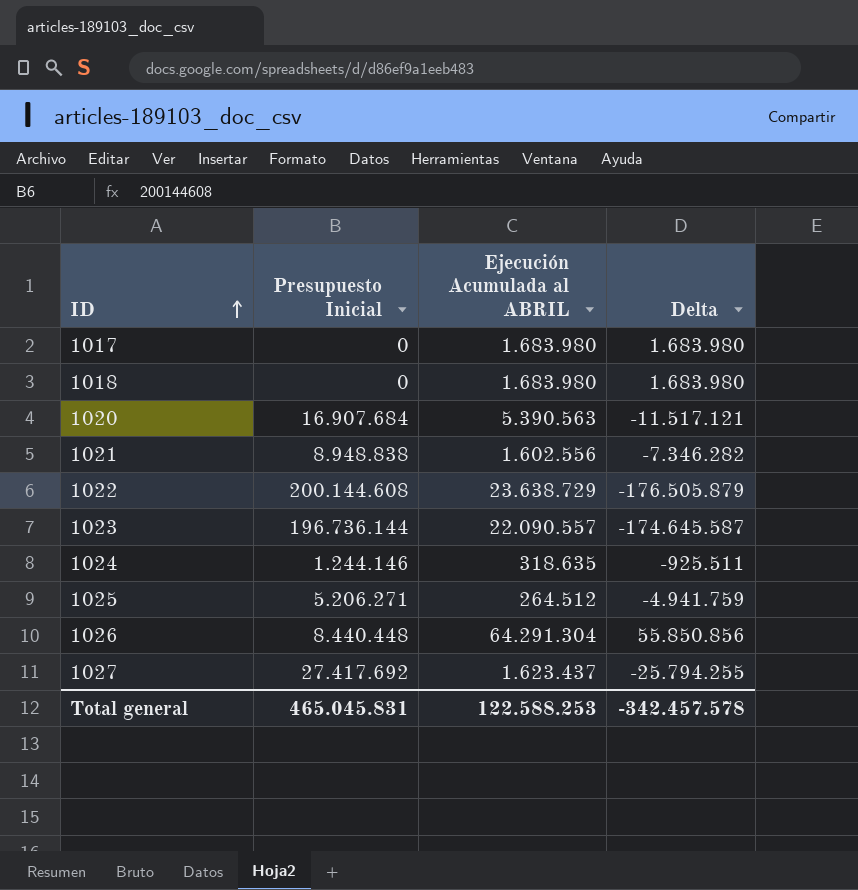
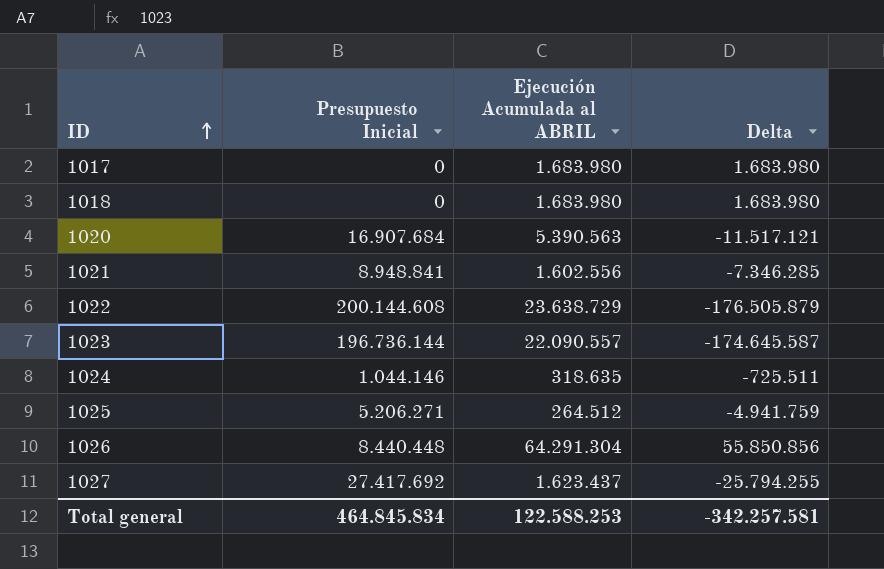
1021 | Presupuesto Inicial: 8.948.838 -> 8.948.841
1021 | Delta: -7.346.282 -> -7.346.285
1024 | Presupuesto Inicial: 1.244.146 -> 1.044.146
1024 | Delta: -925.511 -> -725.511
Total general | Presupuesto Inicial: 465.045.831 -> 464.845.834
Total general | Delta: -342.457.578 -> -342.257.581

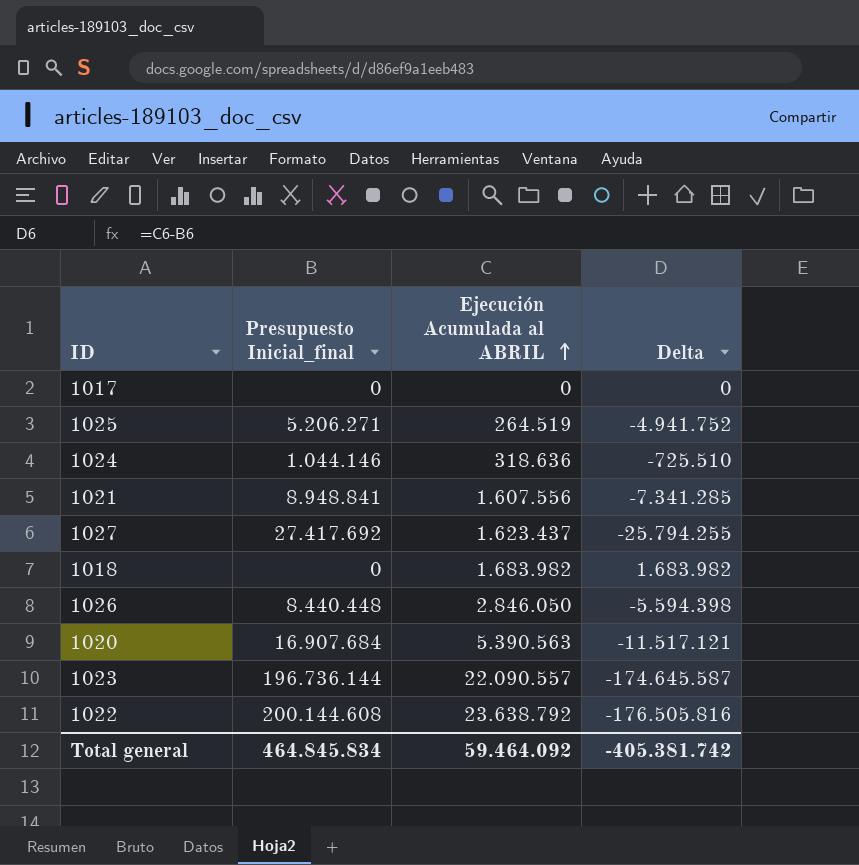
row order: ID ascending -> Ejecución Acumulada al ABRIL ascending
column name: Presupuesto Inicial -> Presupuesto Inicial_final
1017 | Ejecución Acumulada al ABRIL: 1.683.980 -> 0
1017 | Delta: 1.683.980 -> 0
1025 | Ejecución Acumulada al ABRIL: 264.512 -> 264.519
1025 | Delta: -4.941.759 -> -4.941.752
1024 | Ejecución Acumulada al ABRIL: 318.635 -> 318.636
1024 | Delta: -725.511 -> -725.510
1021 | Ejecución Acumulada al ABRIL: 1.602.556 -> 1.607.556
1021 | Delta: -7.346.285 -> -7.341.285
1018 | Ejecución Acumulada al ABRIL: 1.683.980 -> 1.683.982
1018 | Delta: 1.683.980 -> 1.683.982
1026 | Ejecución Acumulada al ABRIL: 64.291.304 -> 2.846.050
1026 | Delta: 55.850.856 -> -5.594.398
1022 | Ejecución Acumulada al ABRIL: 23.638.729 -> 23.638.792
1022 | Delta: -176.505.879 -> -176.505.816
Total general | Ejecución Acumulada al ABRIL: 122.588.253 -> 59.464.092
Total general | Delta: -342.257.581 -> -405.381.742

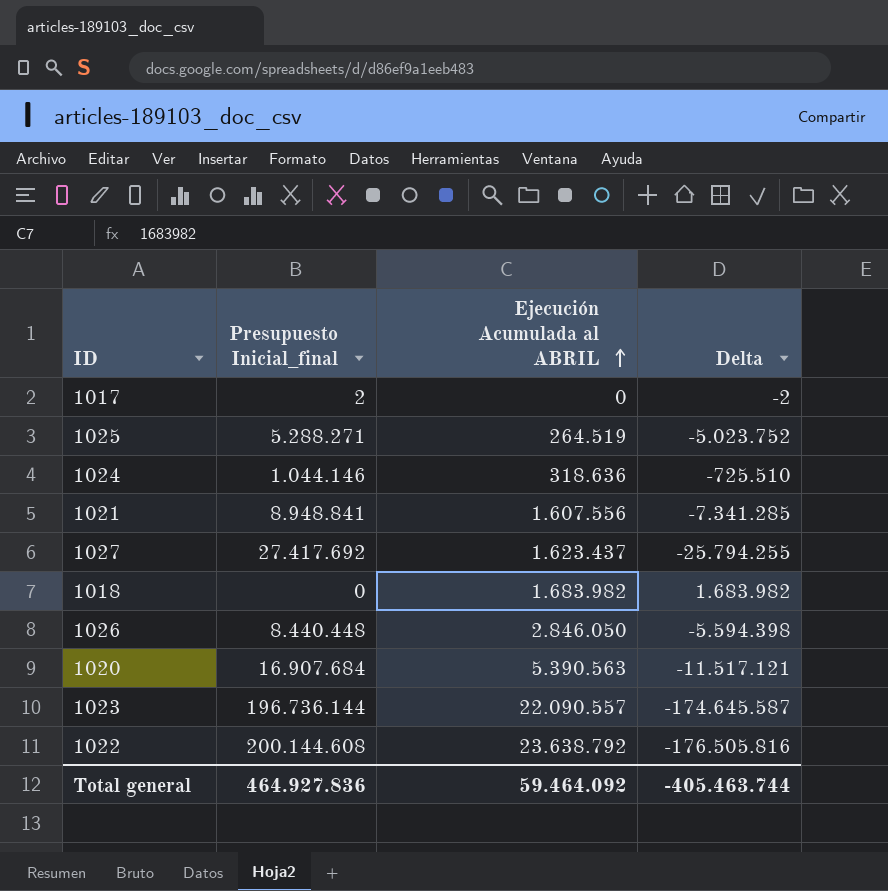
1017 | Presupuesto Inicial_final: 0 -> 2
1017 | Delta: 0 -> -2
1025 | Presupuesto Inicial_final: 5.206.271 -> 5.288.271
1025 | Delta: -4.941.752 -> -5.023.752
Total general | Presupuesto Inicial_final: 464.845.834 -> 464.927.836
Total general | Delta: -405.381.742 -> -405.463.744

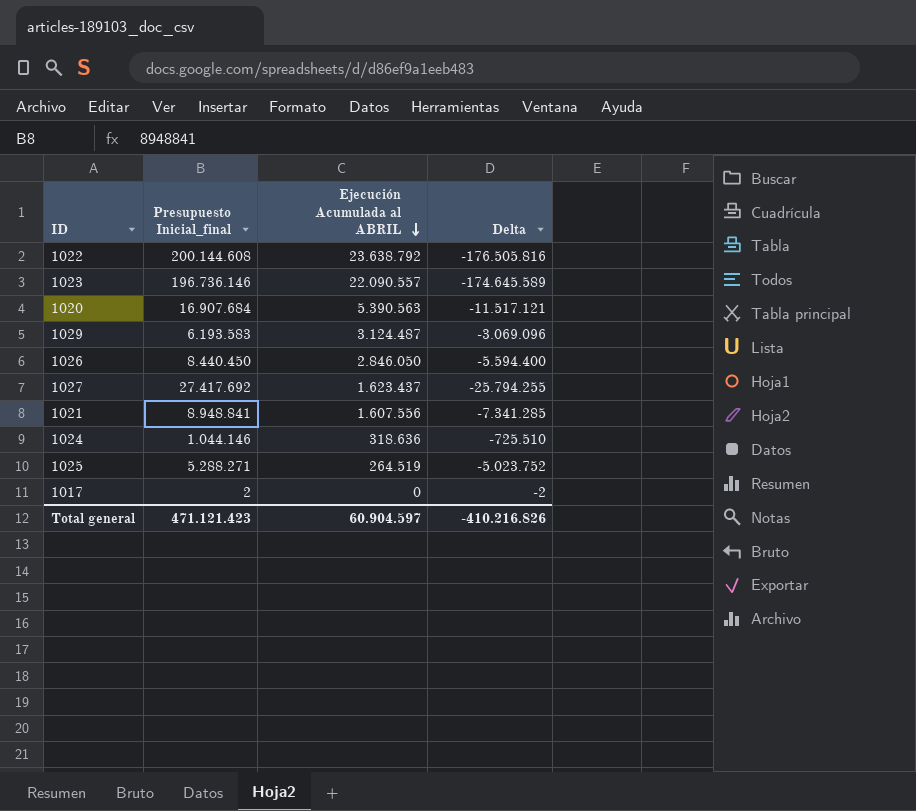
row order: Ejecución Acumulada al ABRIL ascending -> Ejecución Acumulada al ABRIL descending
row 1018: 0 | 1.683.982 | 1.683.982 -> none
1023 | Presupuesto Inicial_final: 196.736.144 -> 196.736.146
1023 | Delta: -174.645.587 -> -174.645.589
row 1029: none -> 6.193.583 | 3.124.487 | -3.069.096
1026 | Presupuesto Inicial_final: 8.440.448 -> 8.440.450
1026 | Delta: -5.594.398 -> -5.594.400
Total general | Presupuesto Inicial_final: 464.927.836 -> 471.121.423
Total general | Ejecución Acumulada al ABRIL: 59.464.092 -> 60.904.597
Total general | Delta: -405.463.744 -> -410.216.826

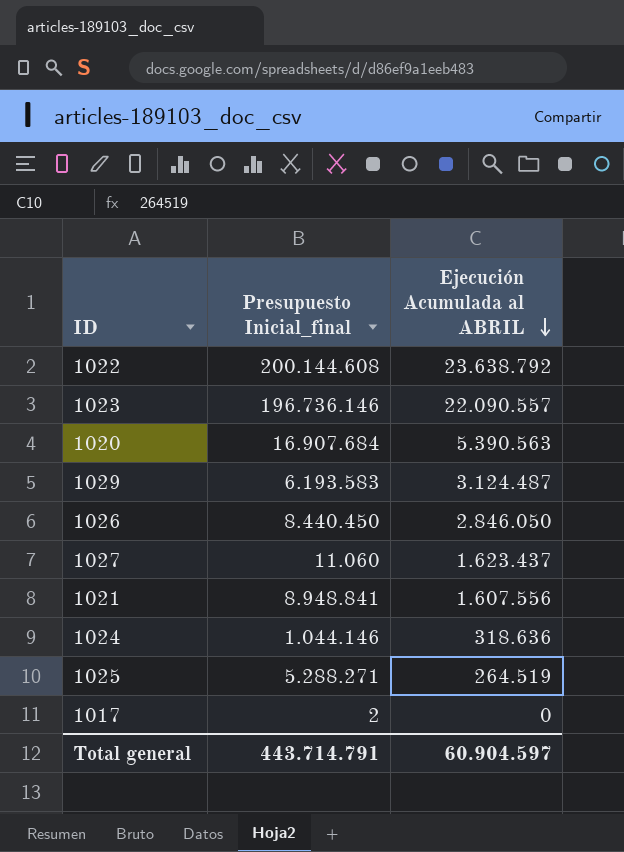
column Delta | formula: [Ejecución Acumulada al ABRIL] - [Presupuesto Inicial_final] -> none
1027 | Presupuesto Inicial_final: 27.417.692 -> 11.060
Total general | Presupuesto Inicial_final: 471.121.423 -> 443.714.791

